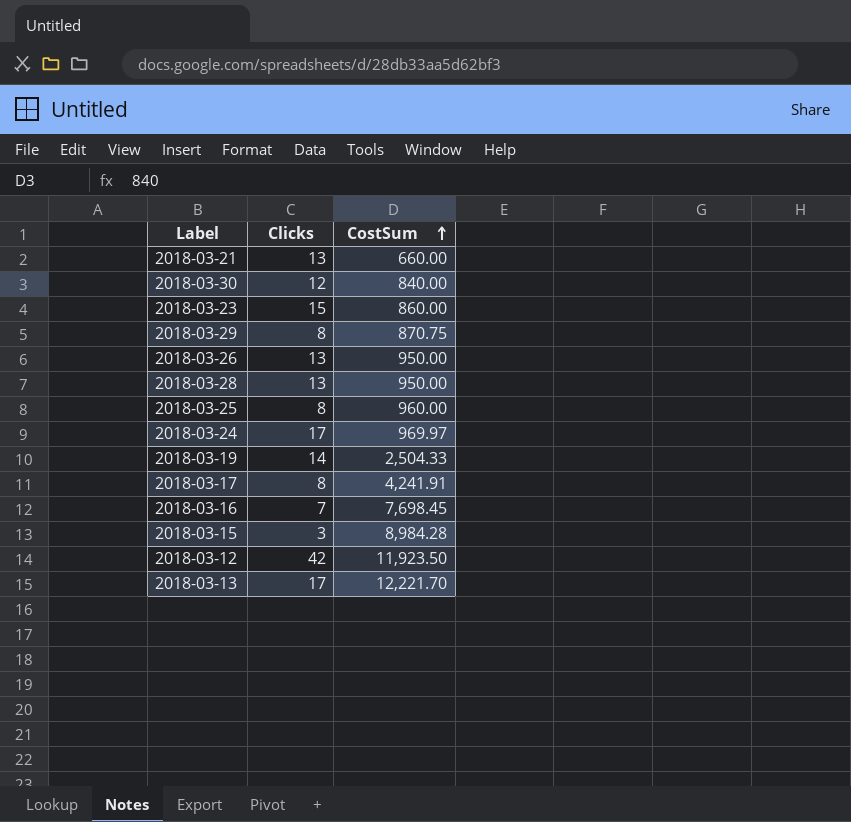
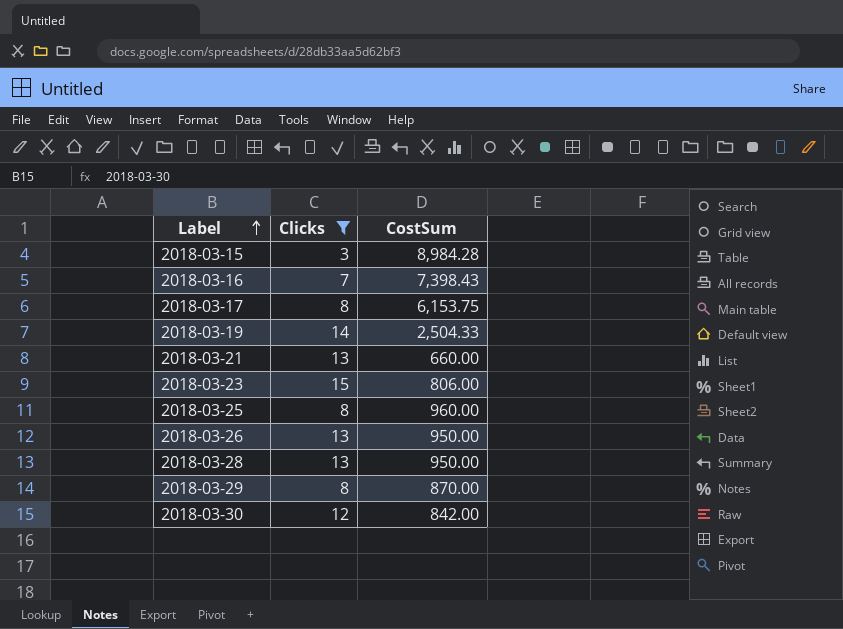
filter: none -> Clicks <= 15
row order: CostSum ascending -> Label ascending
2018-03-16 | CostSum: 7,698.45 -> 7,398.43
2018-03-17 | CostSum: 4,241.91 -> 6,153.75
2018-03-23 | CostSum: 860.00 -> 806.00
2018-03-29 | CostSum: 870.75 -> 870.00
2018-03-30 | CostSum: 840.00 -> 842.00

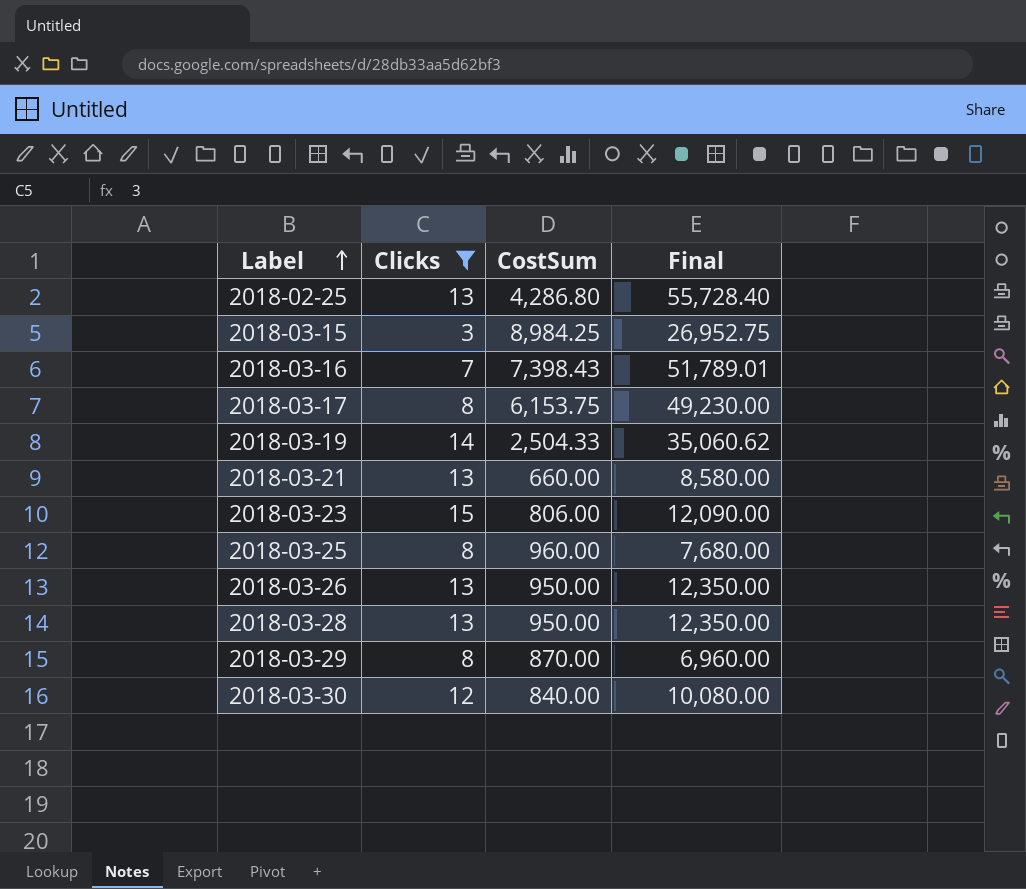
column Final | formula: none -> [Clicks] * [CostSum]
row 2018-02-25: none -> 13 | 4,286.80 | 55,728.40
2018-03-15 | CostSum: 8,984.28 -> 8,984.25
2018-03-30 | CostSum: 842.00 -> 840.00

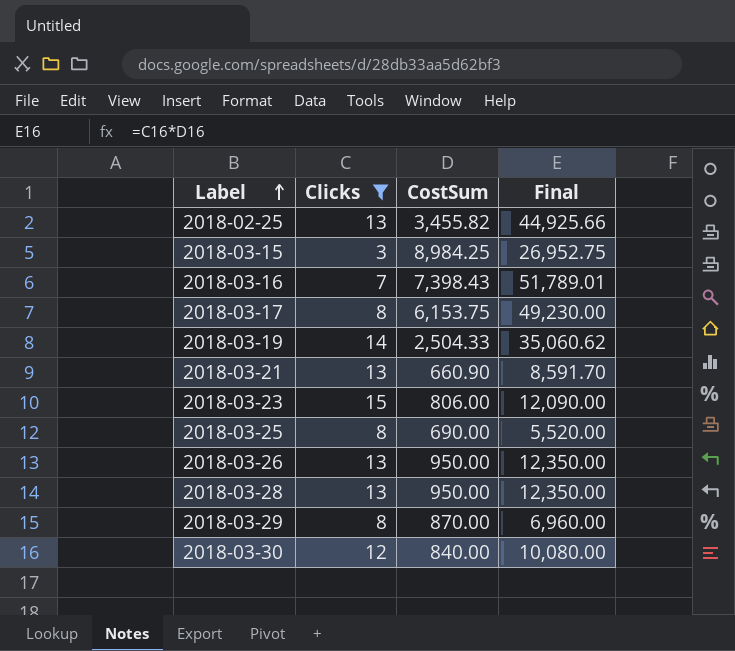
2018-02-25 | CostSum: 4,286.80 -> 3,455.82
2018-02-25 | Final: 55,728.40 -> 44,925.66
2018-03-21 | CostSum: 660.00 -> 660.90
2018-03-21 | Final: 8,580.00 -> 8,591.70
2018-03-25 | CostSum: 960.00 -> 690.00
2018-03-25 | Final: 7,680.00 -> 5,520.00

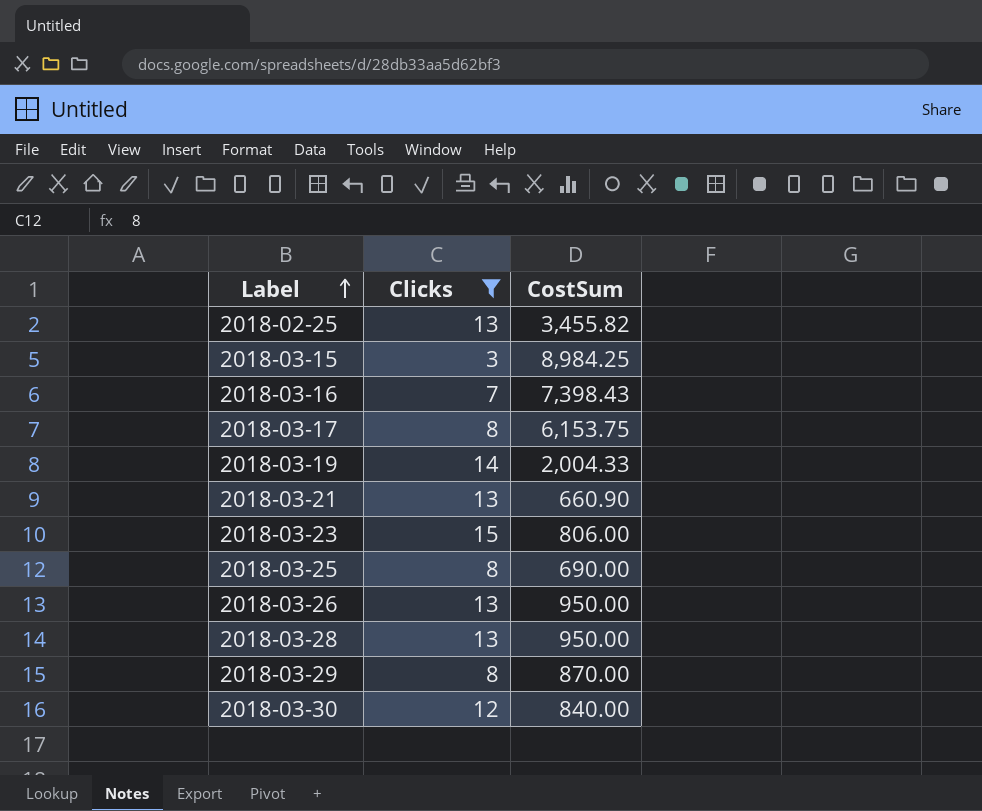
column Final | formula: [Clicks] * [CostSum] -> none
2018-03-19 | CostSum: 2,504.33 -> 2,004.33

